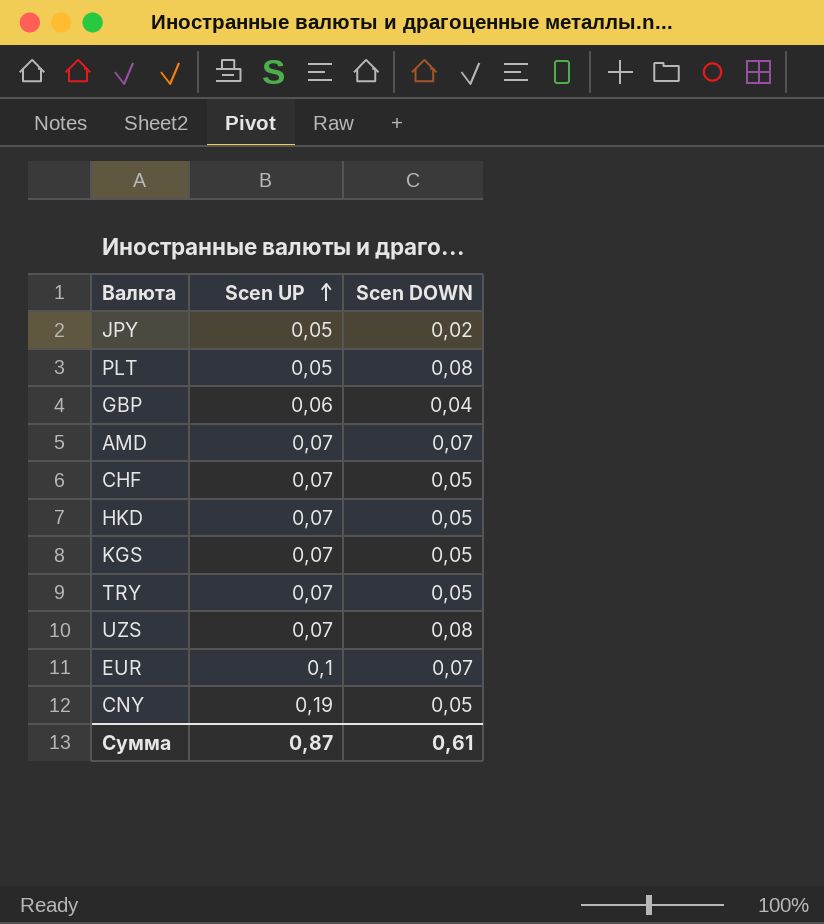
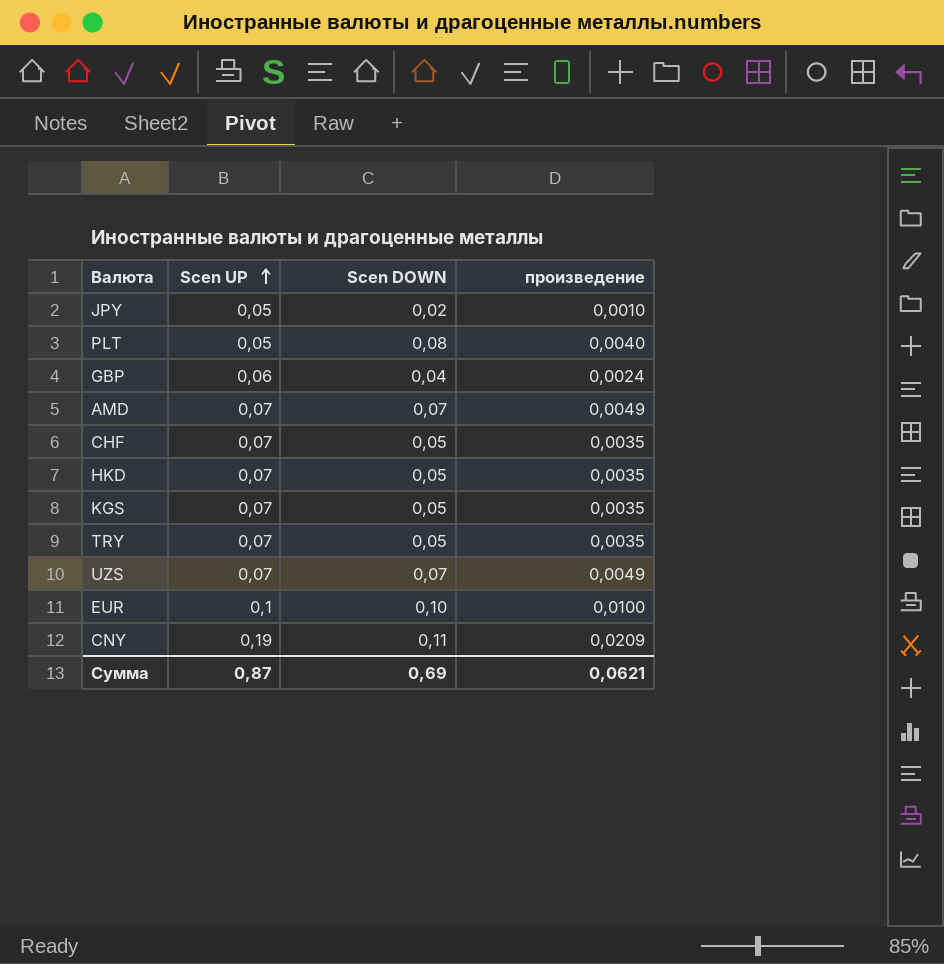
column произведение | formula: none -> [Scen UP] * [Scen DOWN]
UZS | Scen DOWN: 0,08 -> 0,07
EUR | Scen DOWN: 0,07 -> 0,10
CNY | Scen DOWN: 0,05 -> 0,11
Сумма | Scen DOWN: 0,61 -> 0,69

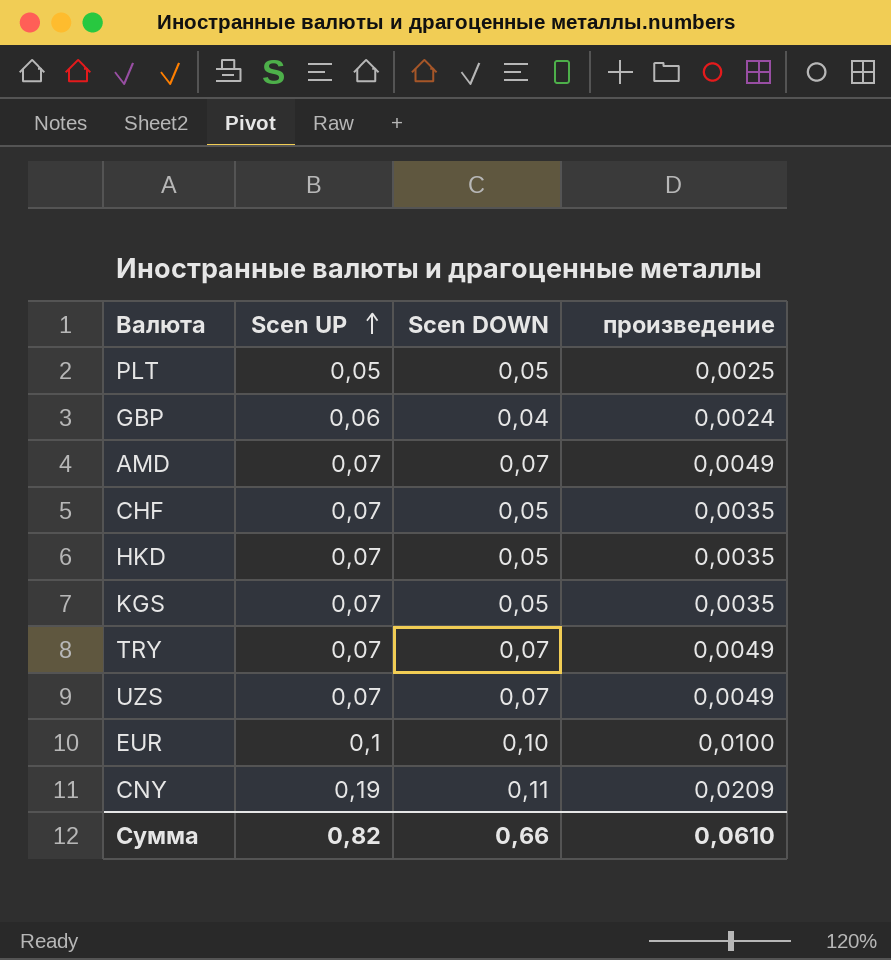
row JPY: 0,05 | 0,02 | 0,0010 -> none
PLT | Scen DOWN: 0,08 -> 0,05
PLT | произведение: 0,0040 -> 0,0025
TRY | Scen DOWN: 0,05 -> 0,07
TRY | произведение: 0,0035 -> 0,0049
Сумма | Scen UP: 0,87 -> 0,82
Сумма | Scen DOWN: 0,69 -> 0,66
Сумма | произведение: 0,0621 -> 0,0610

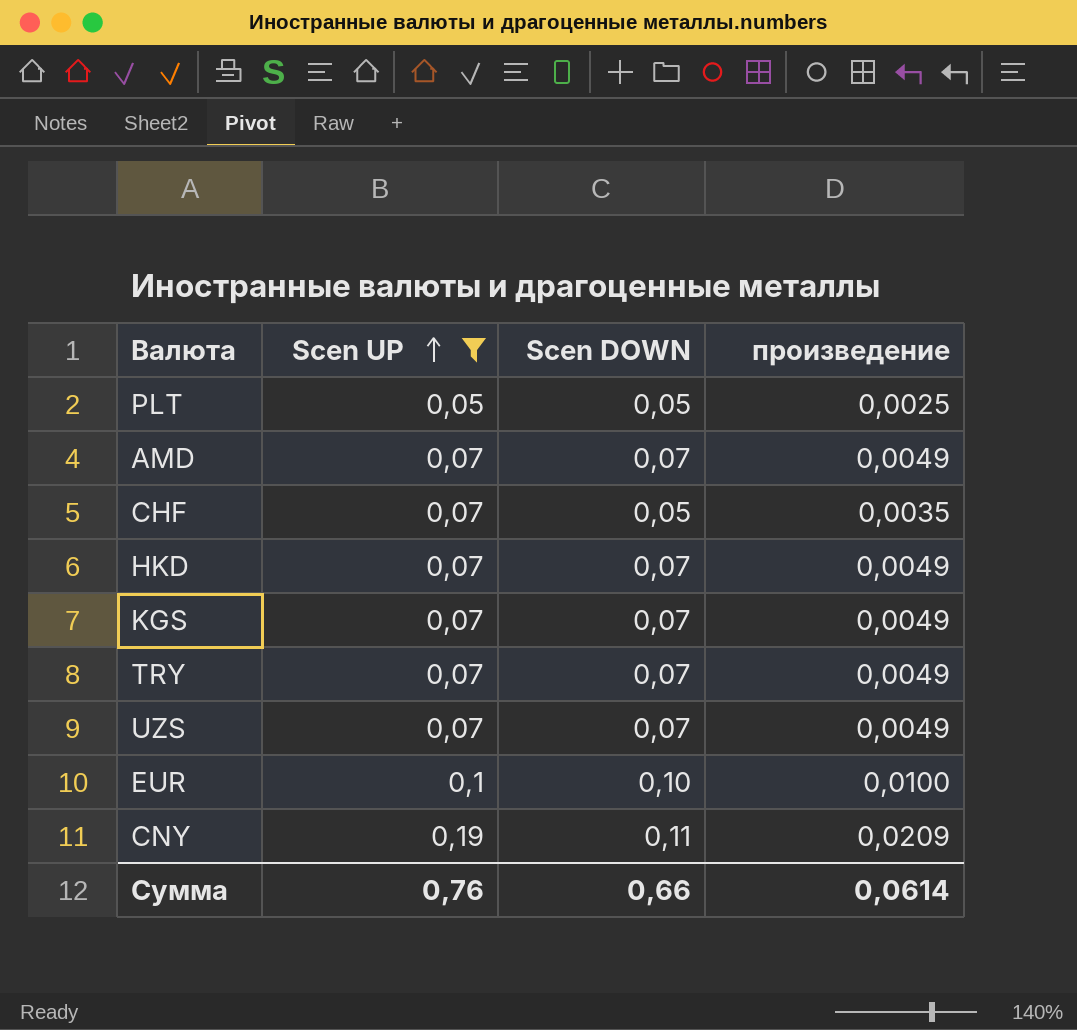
filter: none -> Scen UP != 0,06
HKD | Scen DOWN: 0,05 -> 0,07
HKD | произведение: 0,0035 -> 0,0049
KGS | Scen DOWN: 0,05 -> 0,07
KGS | произведение: 0,0035 -> 0,0049
Сумма | Scen UP: 0,82 -> 0,76
Сумма | произведение: 0,0610 -> 0,0614

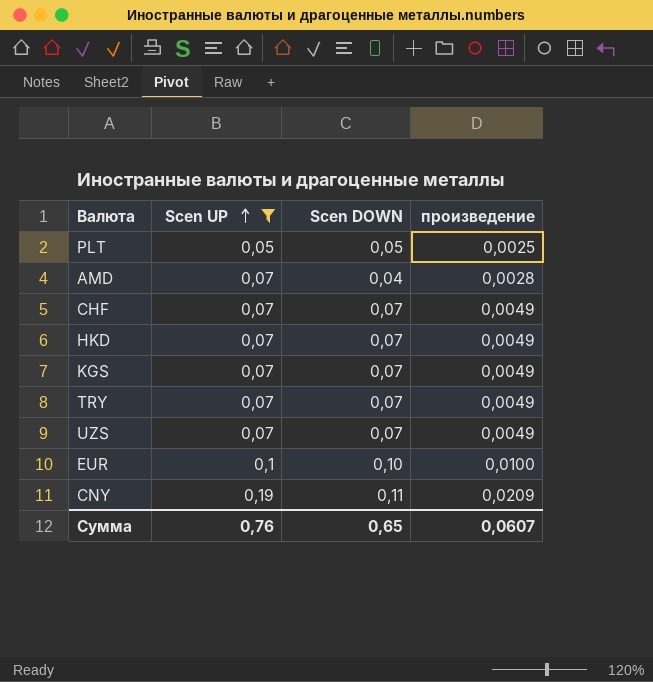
AMD | Scen DOWN: 0,07 -> 0,04
AMD | произведение: 0,0049 -> 0,0028
CHF | Scen DOWN: 0,05 -> 0,07
CHF | произведение: 0,0035 -> 0,0049
Сумма | Scen DOWN: 0,66 -> 0,65
Сумма | произведение: 0,0614 -> 0,0607

